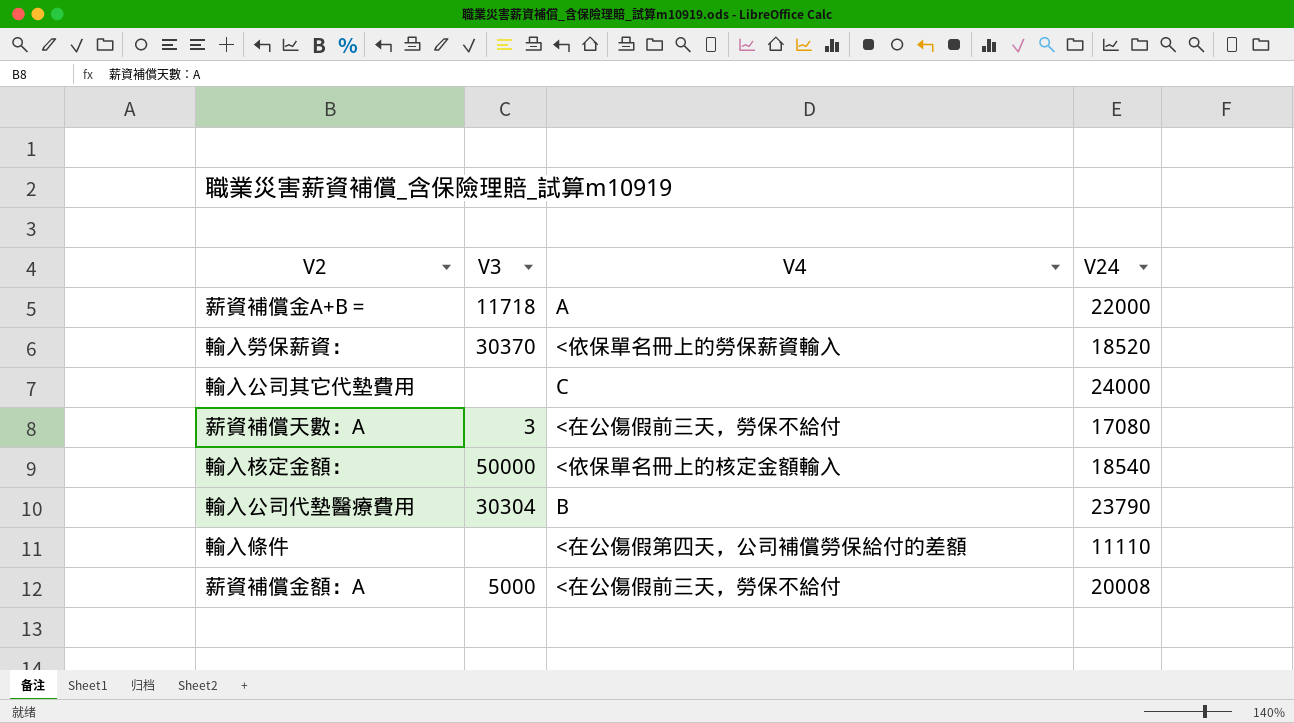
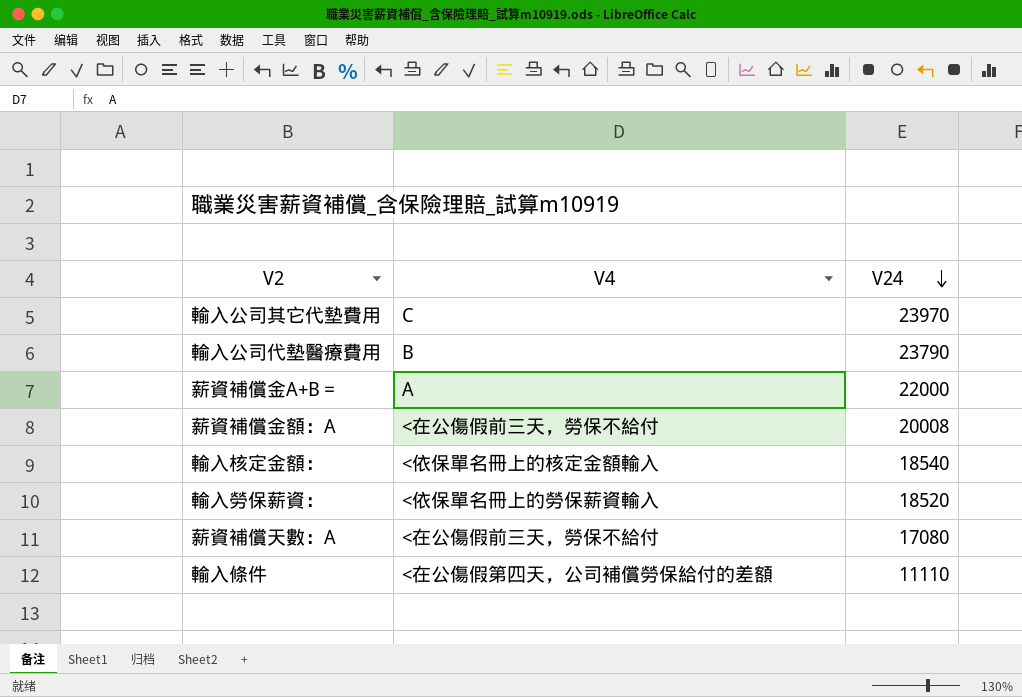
row order: none -> V24 descending
column V3 | position: 2 -> none
輸入公司其它代墊費用 | V24: 24000 -> 23970

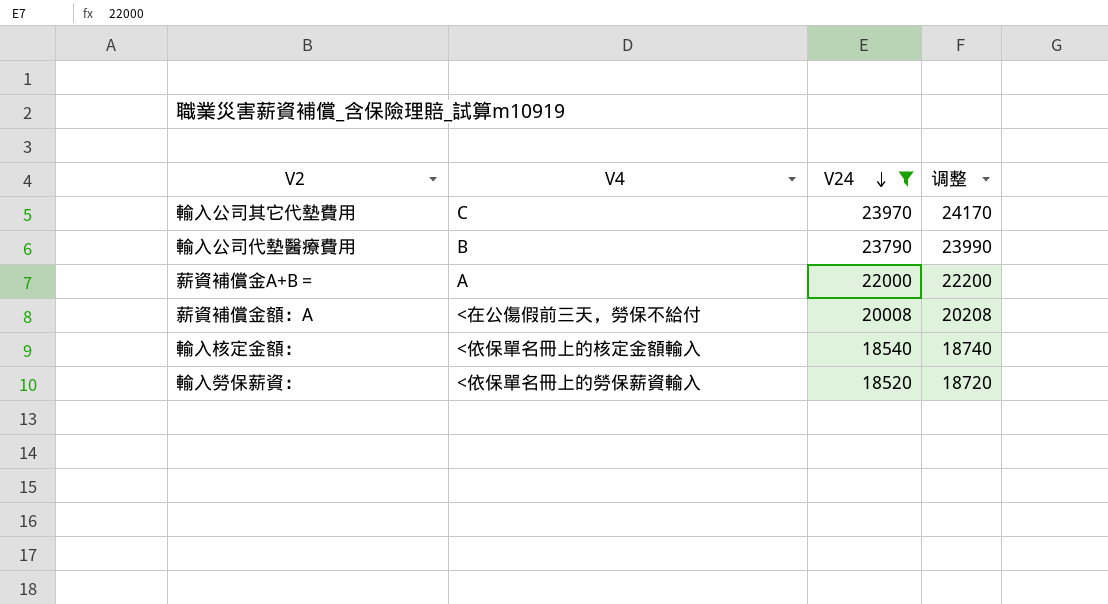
filter: none -> V24 >= 18520
column 调整 | formula: none -> [V24] + 200

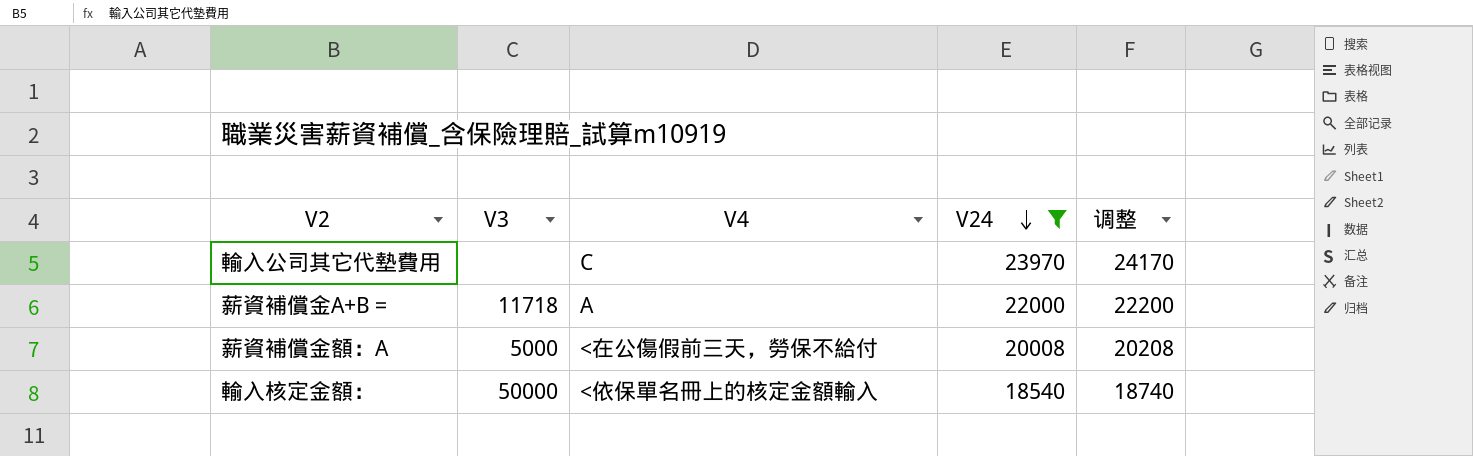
column V3 | position: none -> 2
row 輸入公司代墊醫療費用: B | 23790 | 23990 -> none
row 輸入勞保薪資：: <依保單名冊上的勞保薪資輸入 | 18520 | 18720 -> none

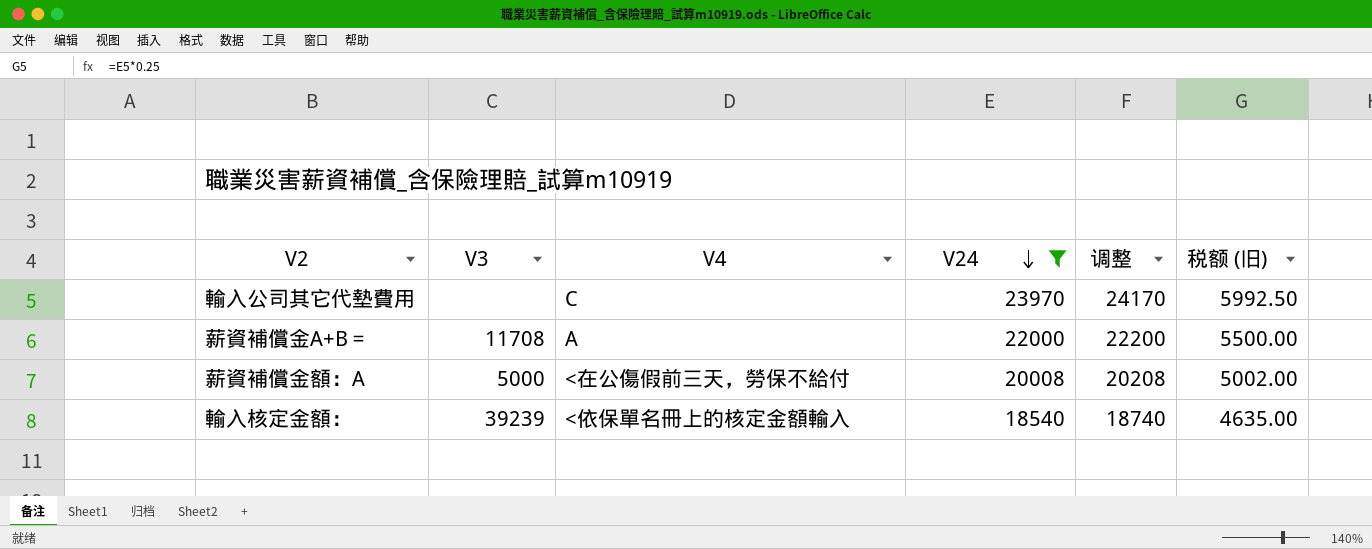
column 税额 (旧) | formula: none -> [V24] * 0.25
薪資補償金A+B＝ | V3: 11718 -> 11708
輸入核定金額： | V3: 50000 -> 39239

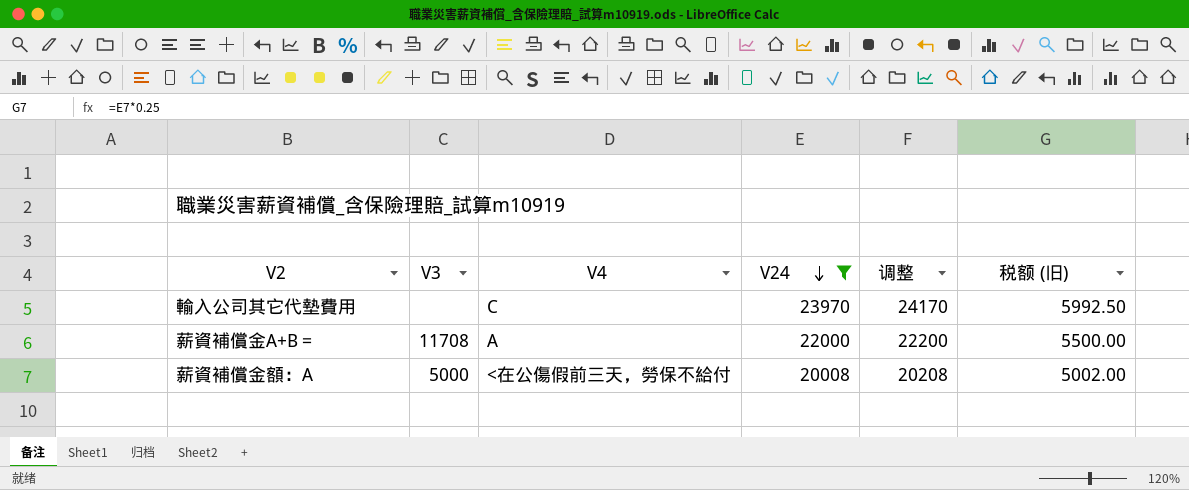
row 輸入核定金額：: 39239 | <依保單名冊上的核定金額輸入 | 18540 | 18740 | 4635.00 -> none

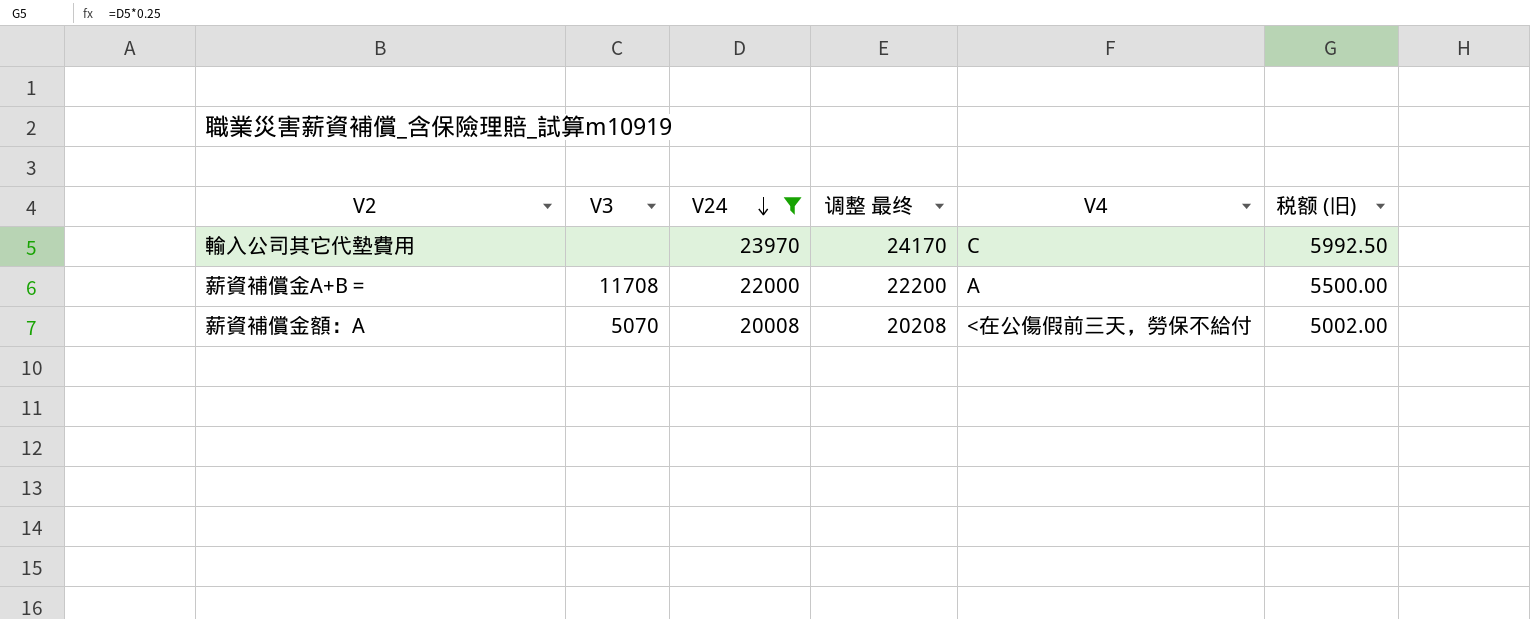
column name: 调整 -> 调整 最终
column V4 | position: 3 -> 5
薪資補償金額：A | V3: 5000 -> 5070

